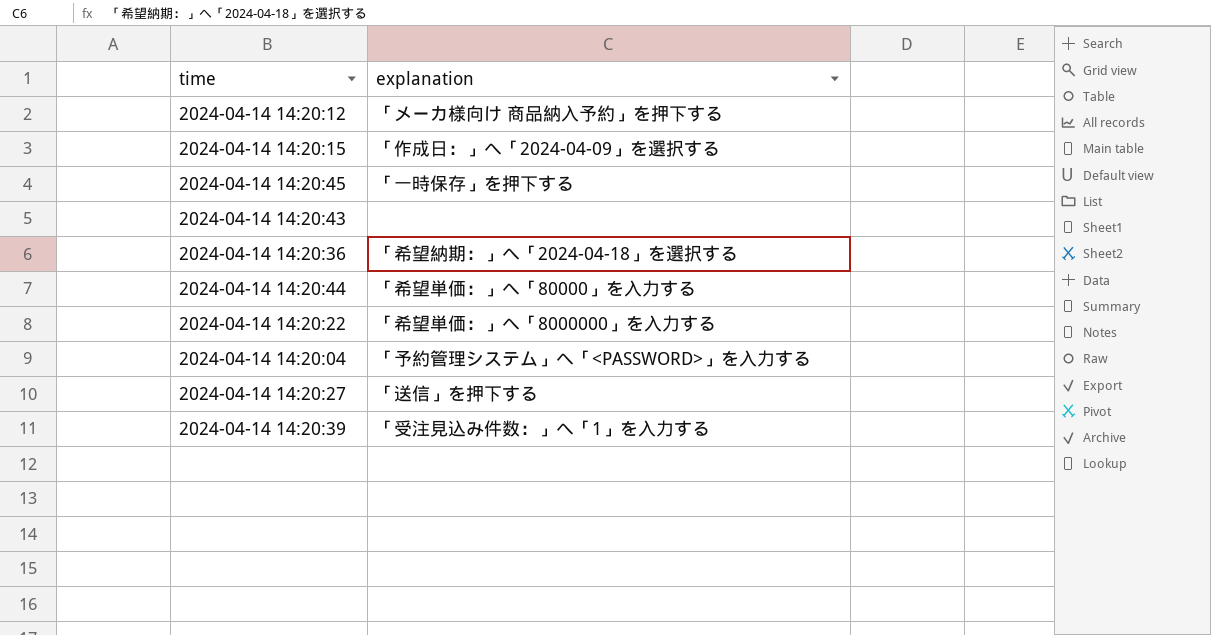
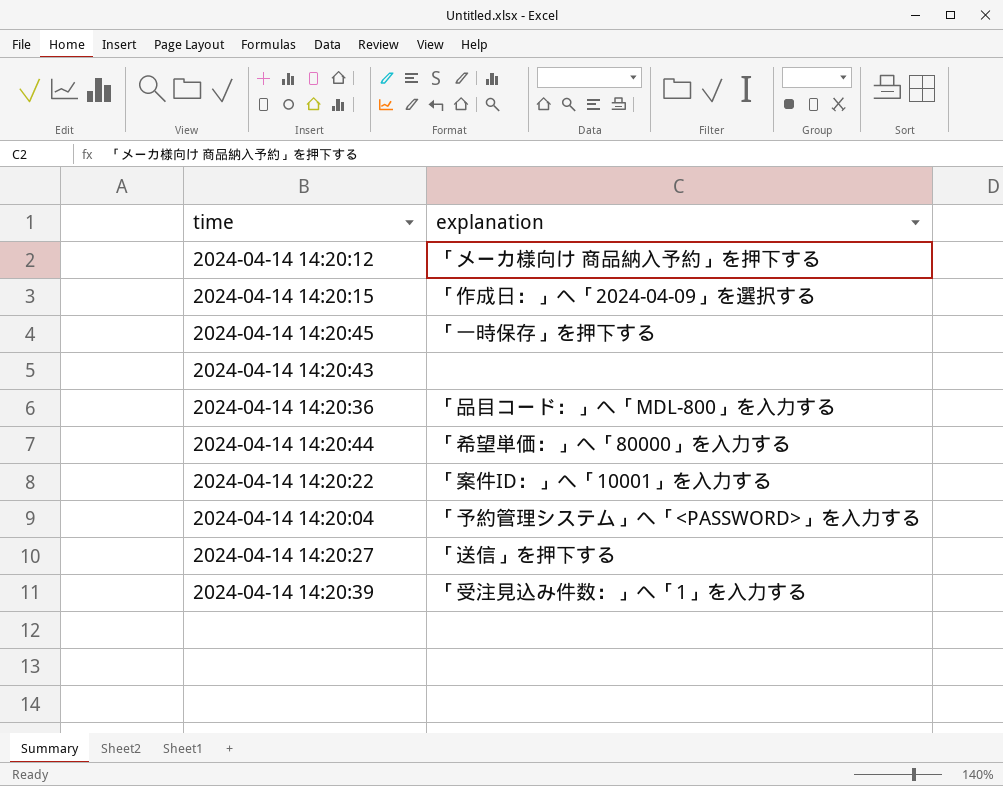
2024-04-14 14:20:36 | explanation: 「希望納期：」へ「2024-04-18」を選択する -> 「品目コード：」へ「MDL-800」を入力する
2024-04-14 14:20:22 | explanation: 「希望単価：」へ「8000000」を入力する -> 「案件ID：」へ「10001」を入力する

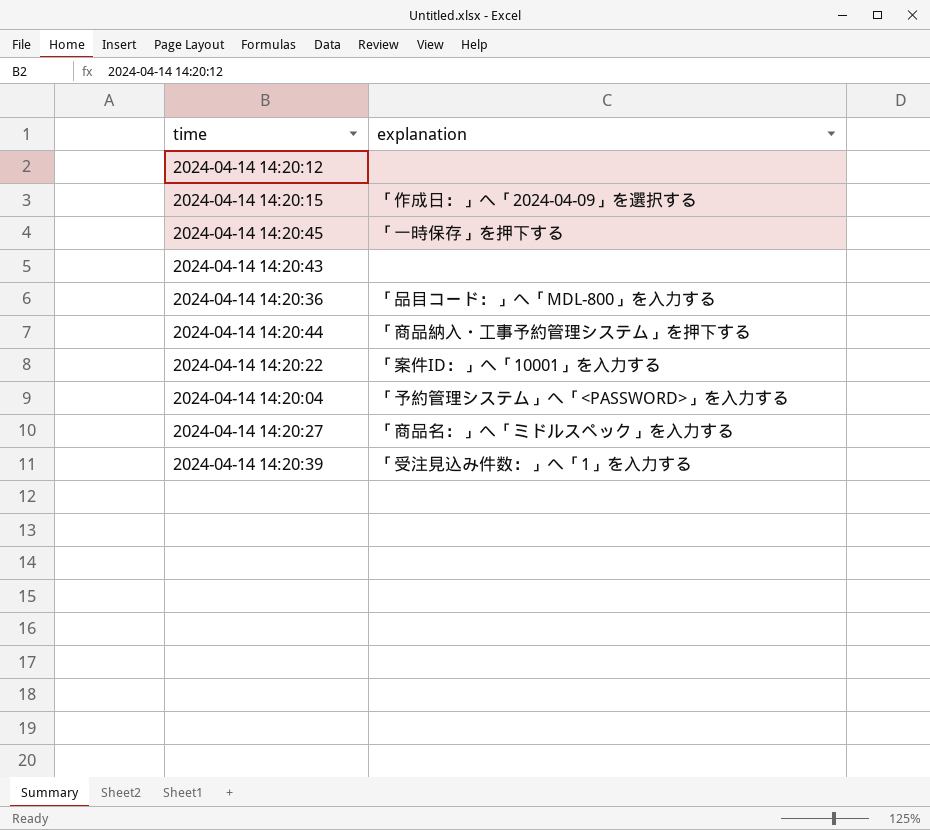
2024-04-14 14:20:12 | explanation: 「メーカ様向け 商品納入予約」を押下する -> none
2024-04-14 14:20:44 | explanation: 「希望単価：」へ「80000」を入力する -> 「商品納入・工事予約管理システム」を押下する
2024-04-14 14:20:27 | explanation: 「送信」を押下する -> 「商品名：」へ「ミドルスペック」を入力する

